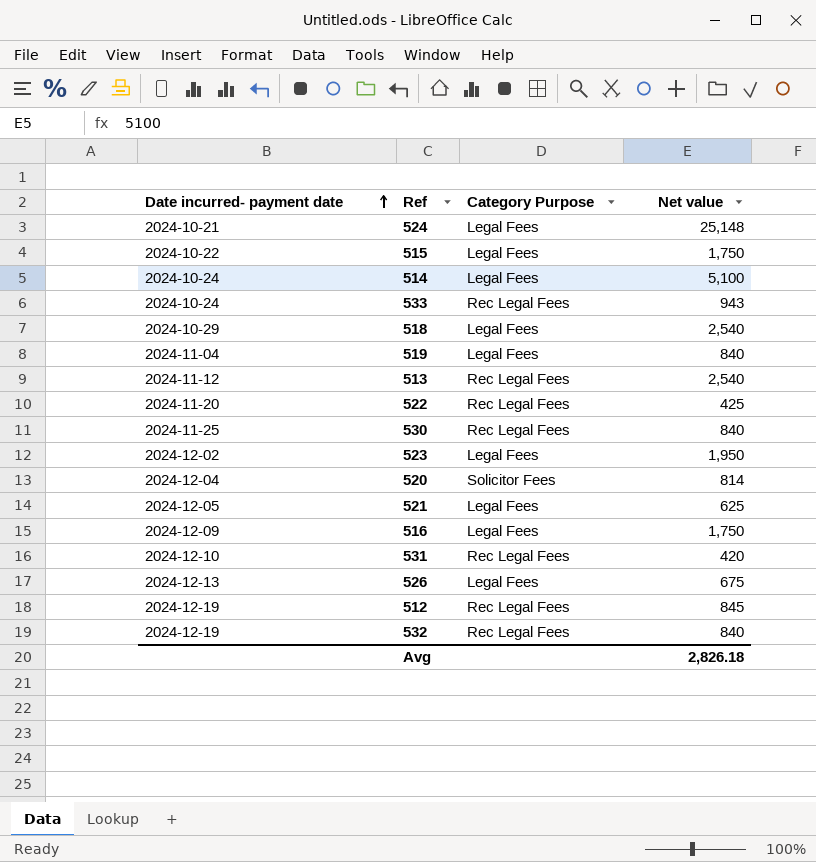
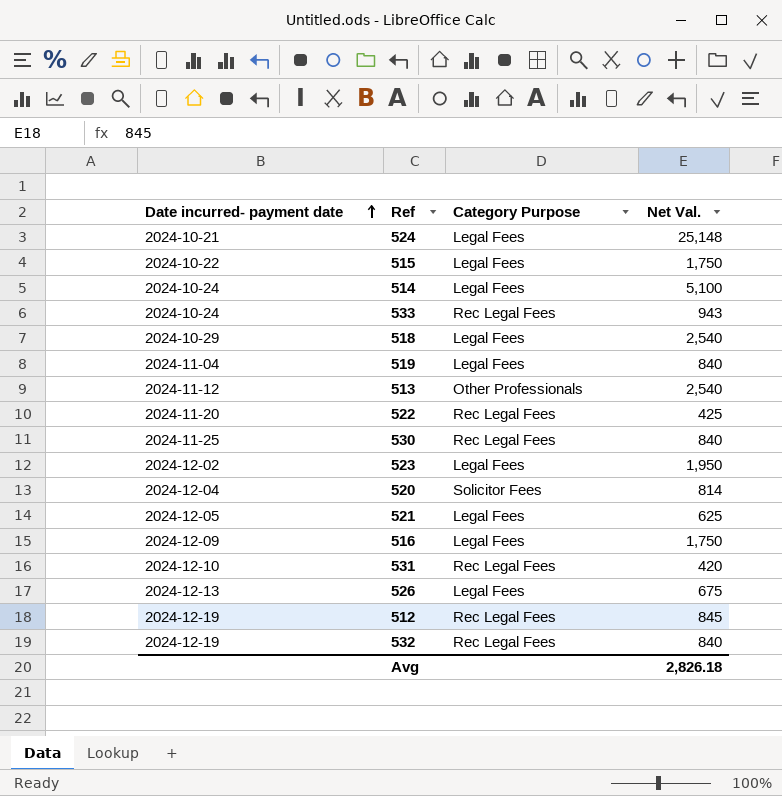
column name: Net value -> Net Val.
513 | Category Purpose: Rec Legal Fees -> Other Professionals

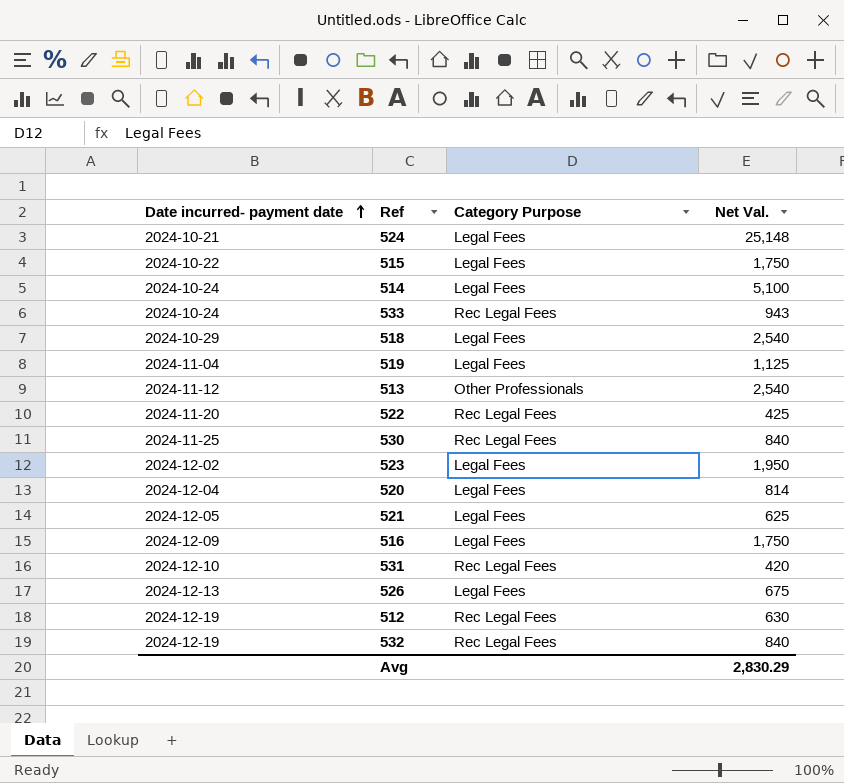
519 | Net Val.: 840 -> 1,125
520 | Category Purpose: Solicitor Fees -> Legal Fees
512 | Net Val.: 845 -> 630
Avg | Net Val.: 2,826.18 -> 2,830.29

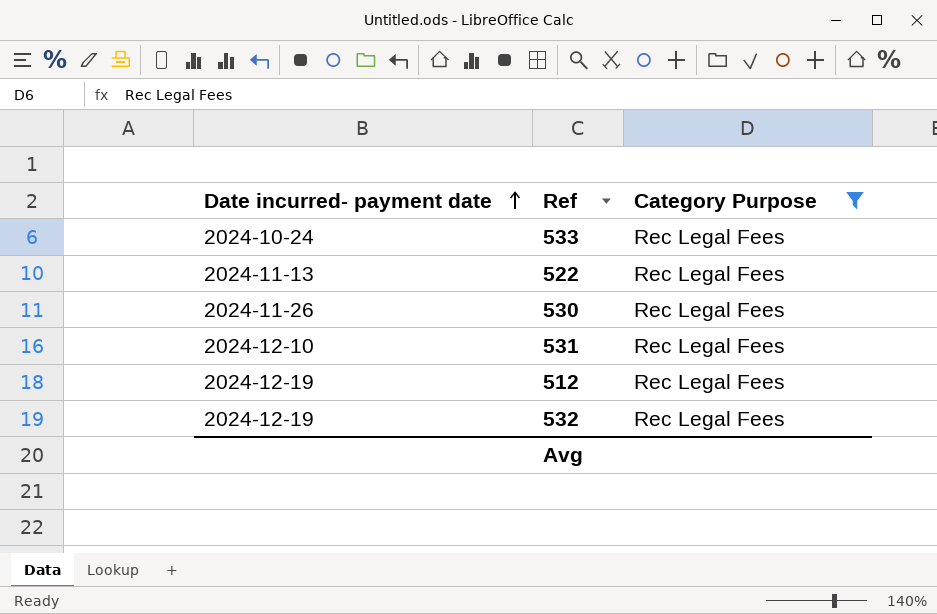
filter: none -> Category Purpose = Rec Legal Fees
column Net Val. | position: 4 -> none
522 | Date incurred- payment date: 2024-11-20 -> 2024-11-13
530 | Date incurred- payment date: 2024-11-25 -> 2024-11-26

